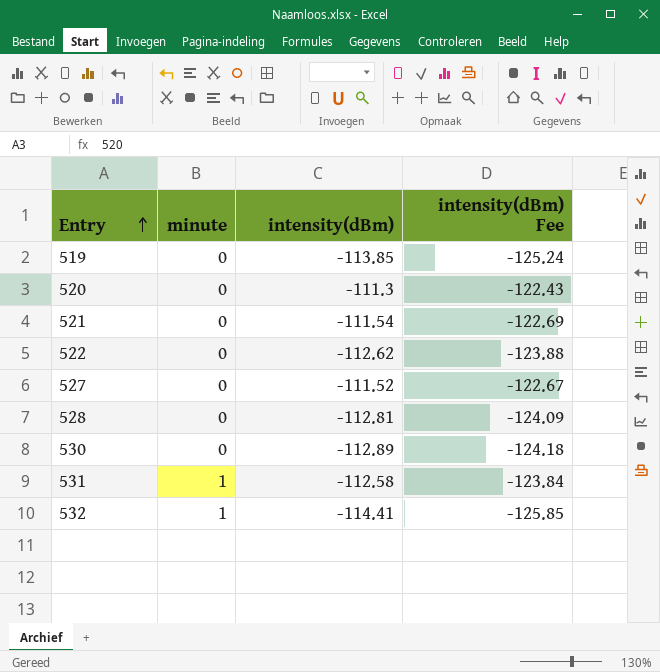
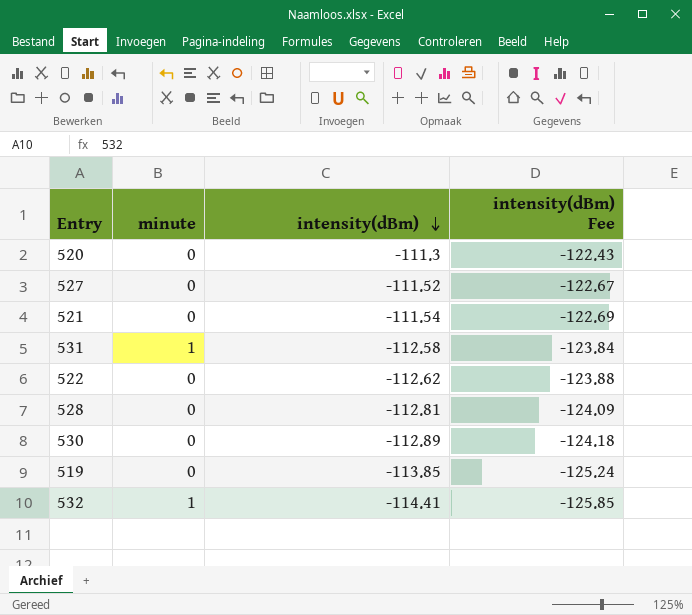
row order: Entry ascending -> intensity(dBm) descending

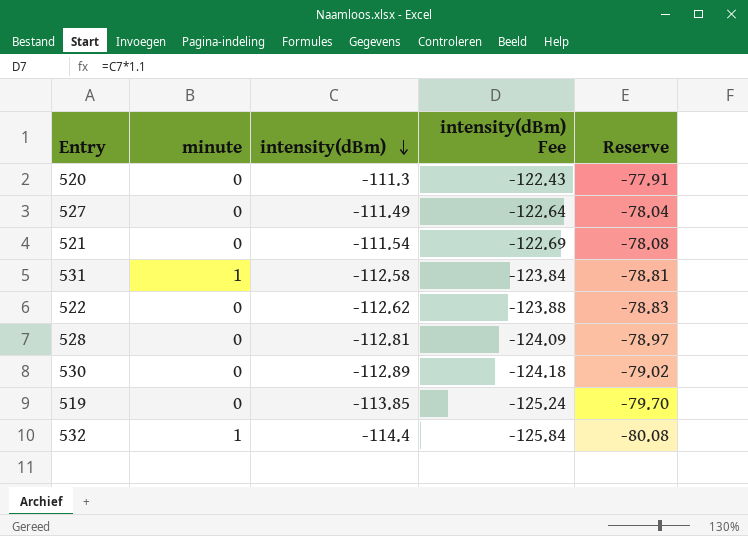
column Reserve | formula: none -> [intensity(dBm)] * 0.7
527 | intensity(dBm): -111.52 -> -111.49
527 | intensity(dBm) Fee: -122.67 -> -122.64
532 | intensity(dBm): -114.41 -> -114.4
532 | intensity(dBm) Fee: -125.85 -> -125.84

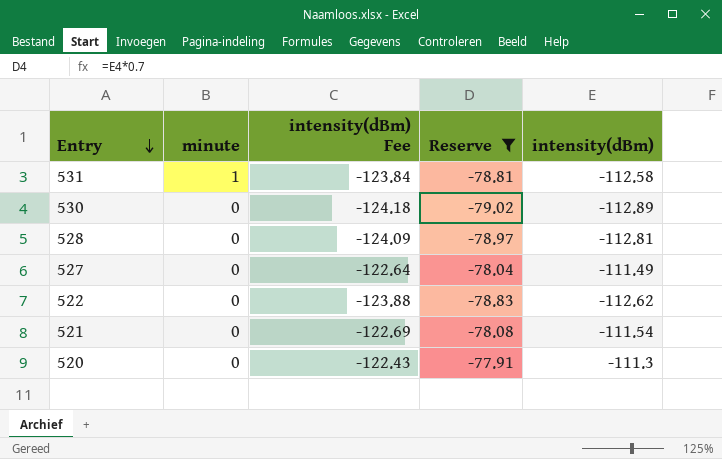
filter: none -> Reserve >= -79.02
row order: intensity(dBm) descending -> Entry descending
column intensity(dBm) | position: 3 -> 5

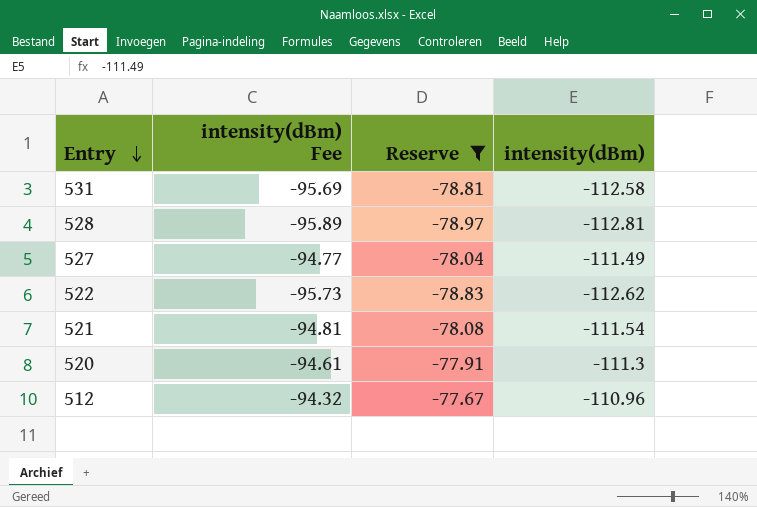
column minute | position: 2 -> none
column intensity(dBm) Fee | formula: [intensity(dBm)] * 1.1 -> [intensity(dBm)] * 0.85
row 530: 0 | -124.18 | -79.02 | -112.89 -> none
row 512: none -> -94.32 | -77.67 | -110.96

